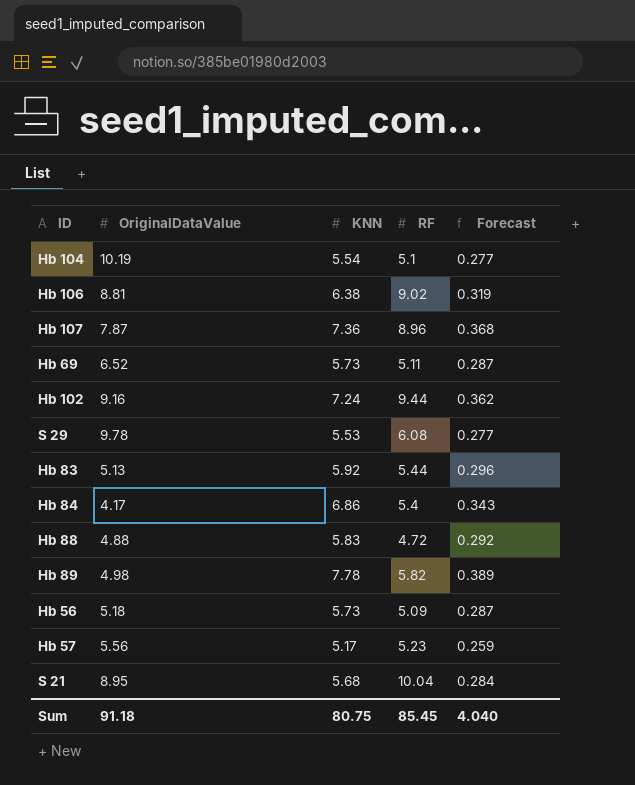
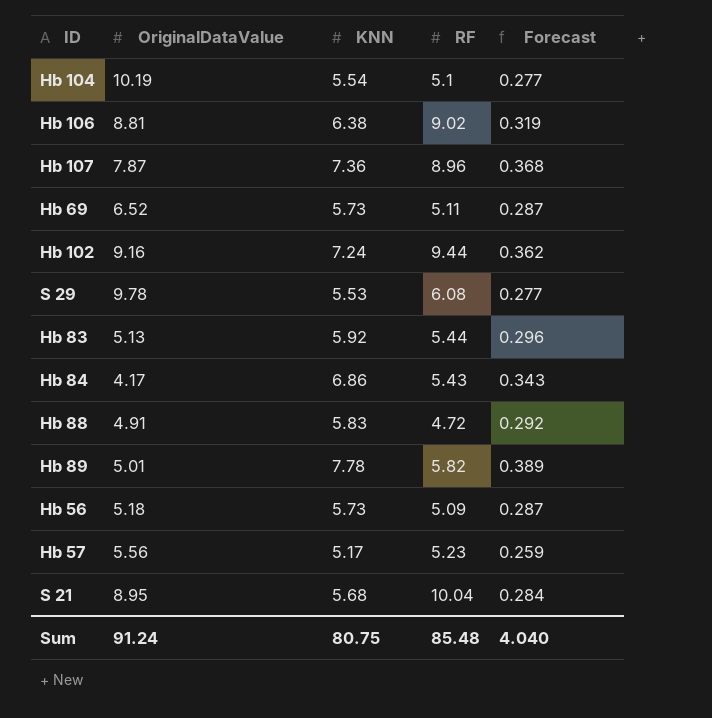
Hb 84 | RF: 5.4 -> 5.43
Hb 88 | OriginalDataValue: 4.88 -> 4.91
Hb 89 | OriginalDataValue: 4.98 -> 5.01
Sum | OriginalDataValue: 91.18 -> 91.24
Sum | RF: 85.45 -> 85.48

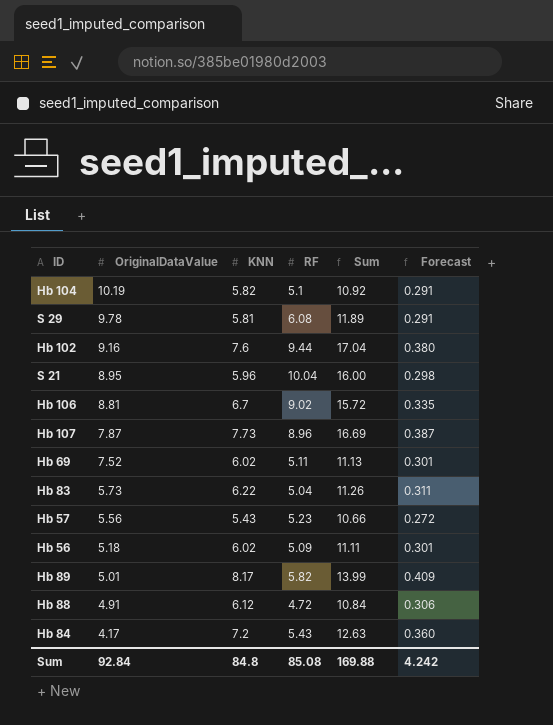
row order: none -> OriginalDataValue descending
column Sum | formula: none -> [KNN] + [RF]
Hb 104 | KNN: 5.54 -> 5.82
Hb 104 | Forecast: 0.277 -> 0.291
S 29 | KNN: 5.53 -> 5.81
S 29 | Forecast: 0.277 -> 0.291
Hb 102 | KNN: 7.24 -> 7.6
Hb 102 | Forecast: 0.362 -> 0.380
S 21 | KNN: 5.68 -> 5.96
S 21 | Forecast: 0.284 -> 0.298
Hb 106 | KNN: 6.38 -> 6.7
Hb 106 | Forecast: 0.319 -> 0.335
Hb 107 | KNN: 7.36 -> 7.73
Hb 107 | Forecast: 0.368 -> 0.387
Hb 69 | OriginalDataValue: 6.52 -> 7.52
Hb 69 | KNN: 5.73 -> 6.02
Hb 69 | Forecast: 0.287 -> 0.301
Hb 83 | OriginalDataValue: 5.13 -> 5.73
Hb 83 | KNN: 5.92 -> 6.22
Hb 83 | RF: 5.44 -> 5.04
Hb 83 | Forecast: 0.296 -> 0.311
Hb 57 | KNN: 5.17 -> 5.43
Hb 57 | Forecast: 0.259 -> 0.272
Hb 56 | KNN: 5.73 -> 6.02
Hb 56 | Forecast: 0.287 -> 0.301
Hb 89 | KNN: 7.78 -> 8.17
Hb 89 | Forecast: 0.389 -> 0.409
Hb 88 | KNN: 5.83 -> 6.12
Hb 88 | Forecast: 0.292 -> 0.306
Hb 84 | KNN: 6.86 -> 7.2
Hb 84 | Forecast: 0.343 -> 0.360
Sum | OriginalDataValue: 91.24 -> 92.84
Sum | KNN: 80.75 -> 84.8
Sum | RF: 85.48 -> 85.08
Sum | Forecast: 4.040 -> 4.242

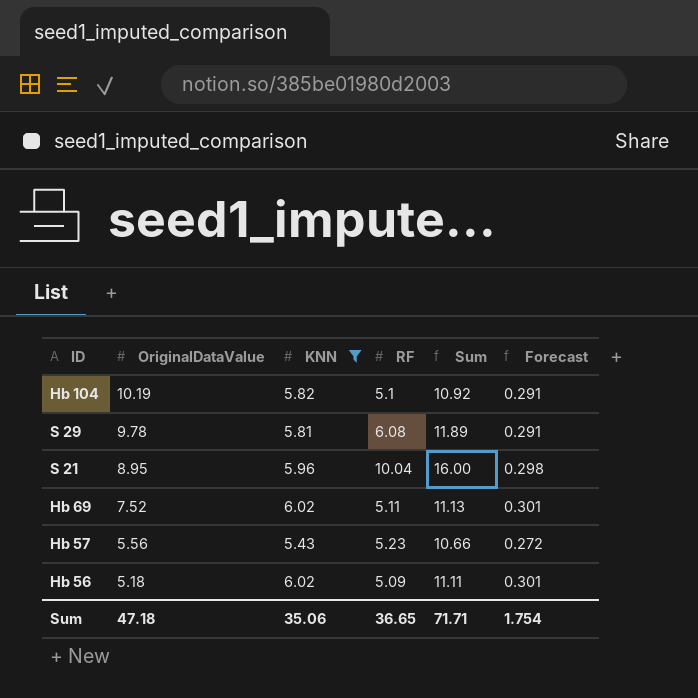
filter: none -> KNN <= 6.02
Sum | OriginalDataValue: 92.84 -> 47.18
Sum | KNN: 84.8 -> 35.06
Sum | RF: 85.08 -> 36.65
Sum | Sum: 169.88 -> 71.71
Sum | Forecast: 4.242 -> 1.754

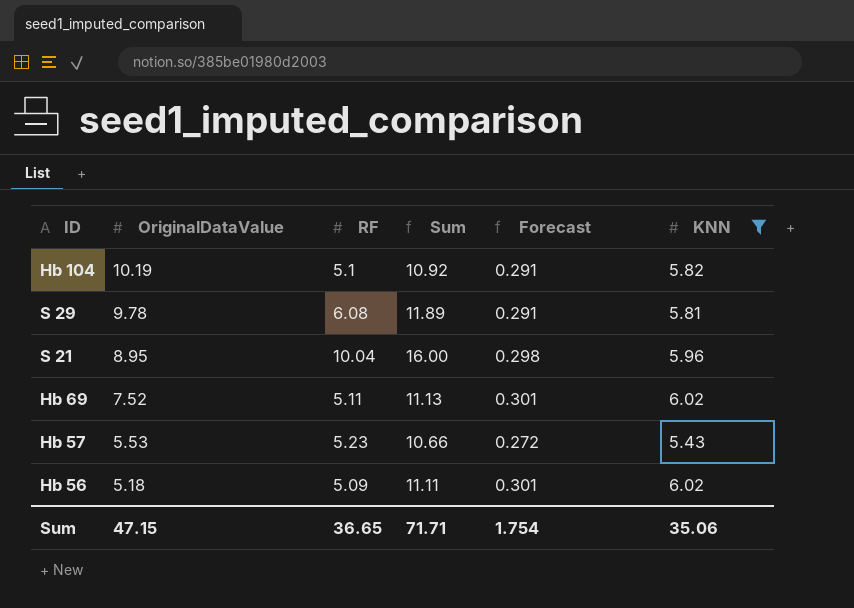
column KNN | position: 3 -> 6
Hb 57 | OriginalDataValue: 5.56 -> 5.53
Sum | OriginalDataValue: 47.18 -> 47.15

